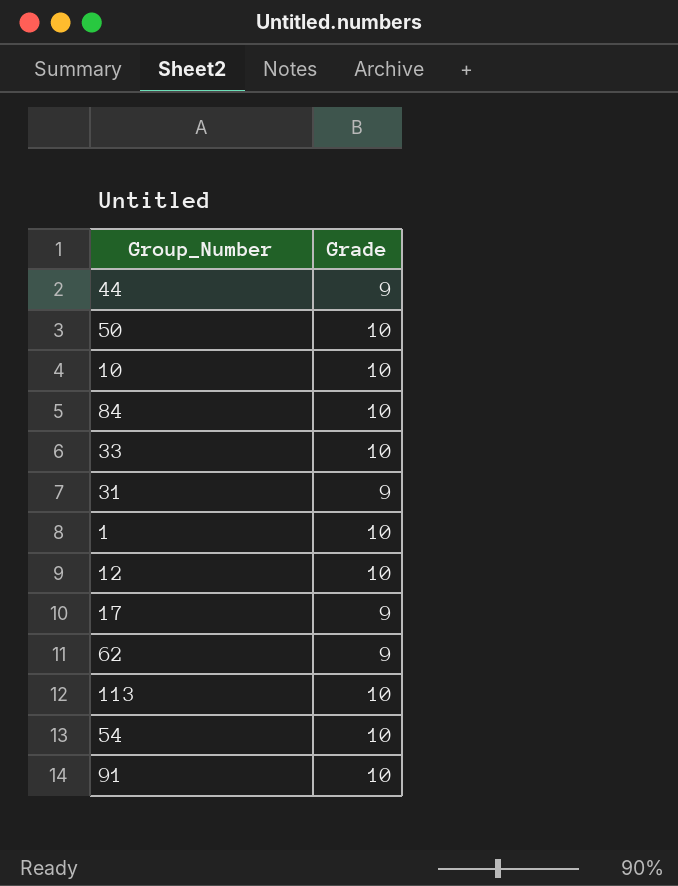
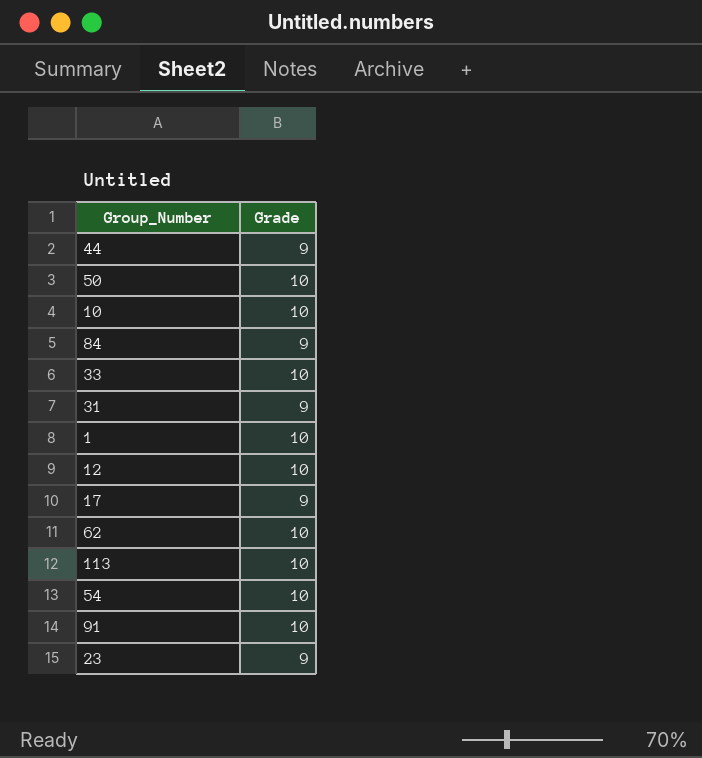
84 | Grade: 10 -> 9
62 | Grade: 9 -> 10
row 23: none -> 9

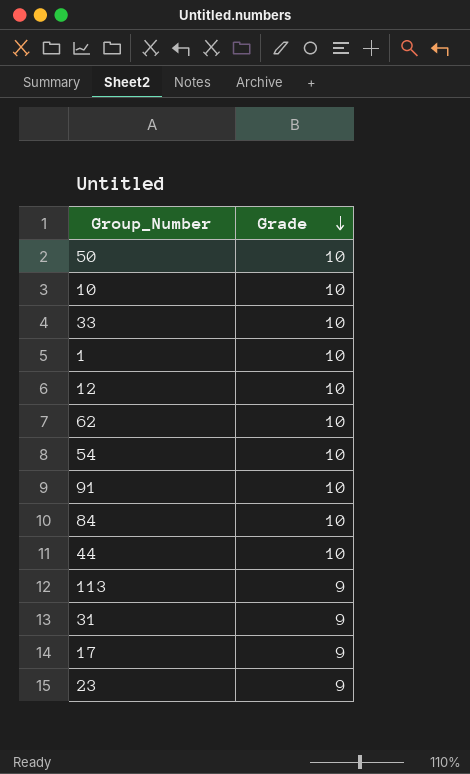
row order: none -> Grade descending
84 | Grade: 9 -> 10
44 | Grade: 9 -> 10
113 | Grade: 10 -> 9

